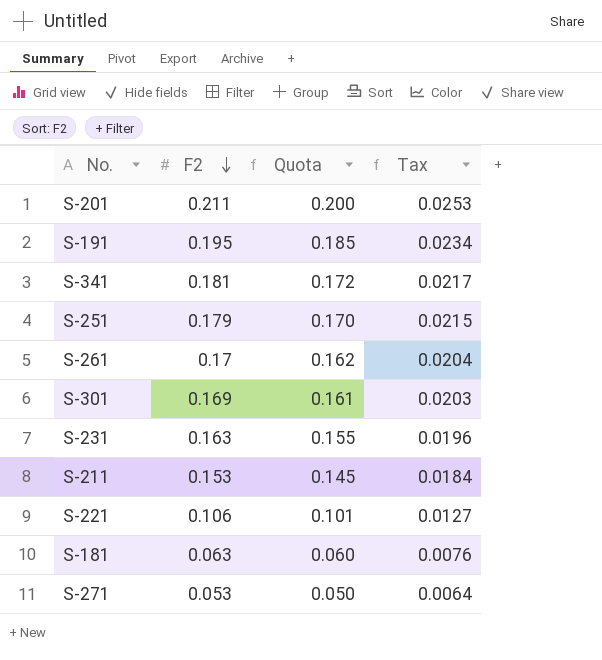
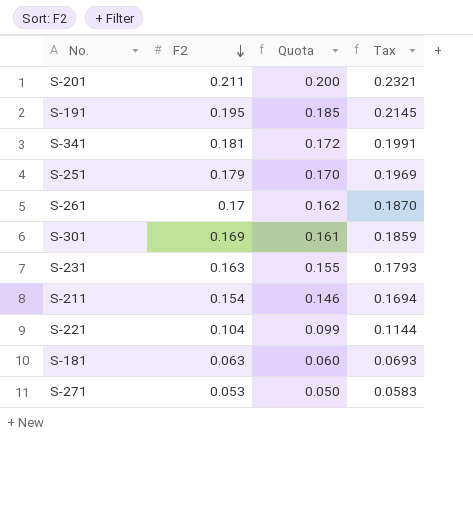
column Tax | formula: [F2] * 0.12 -> [F2] * 1.1
S-211 | F2: 0.153 -> 0.154
S-211 | Quota: 0.145 -> 0.146
S-221 | F2: 0.106 -> 0.104
S-221 | Quota: 0.101 -> 0.099

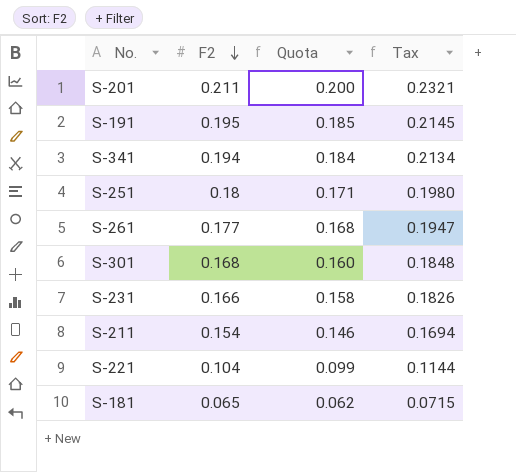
row S-271: 0.053 | 0.050 | 0.0583 -> none
S-341 | F2: 0.181 -> 0.194
S-341 | Quota: 0.172 -> 0.184
S-341 | Tax: 0.1991 -> 0.2134
S-251 | F2: 0.179 -> 0.18
S-251 | Quota: 0.170 -> 0.171
S-251 | Tax: 0.1969 -> 0.1980
S-261 | F2: 0.17 -> 0.177
S-261 | Quota: 0.162 -> 0.168
S-261 | Tax: 0.1870 -> 0.1947
S-301 | F2: 0.169 -> 0.168
S-301 | Quota: 0.161 -> 0.160
S-301 | Tax: 0.1859 -> 0.1848
S-231 | F2: 0.163 -> 0.166
S-231 | Quota: 0.155 -> 0.158
S-231 | Tax: 0.1793 -> 0.1826
S-181 | F2: 0.063 -> 0.065
S-181 | Quota: 0.060 -> 0.062
S-181 | Tax: 0.0693 -> 0.0715

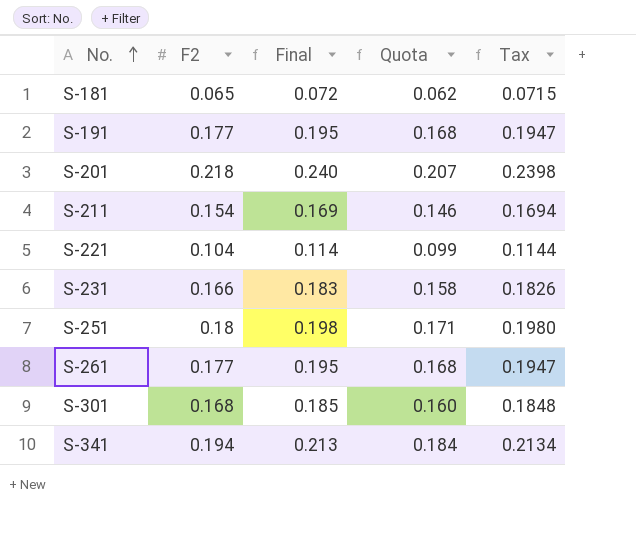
row order: F2 descending -> No. ascending
column Final | formula: none -> [F2] * 1.1
S-191 | F2: 0.195 -> 0.177
S-191 | Quota: 0.185 -> 0.168
S-191 | Tax: 0.2145 -> 0.1947
S-201 | F2: 0.211 -> 0.218
S-201 | Quota: 0.200 -> 0.207
S-201 | Tax: 0.2321 -> 0.2398

